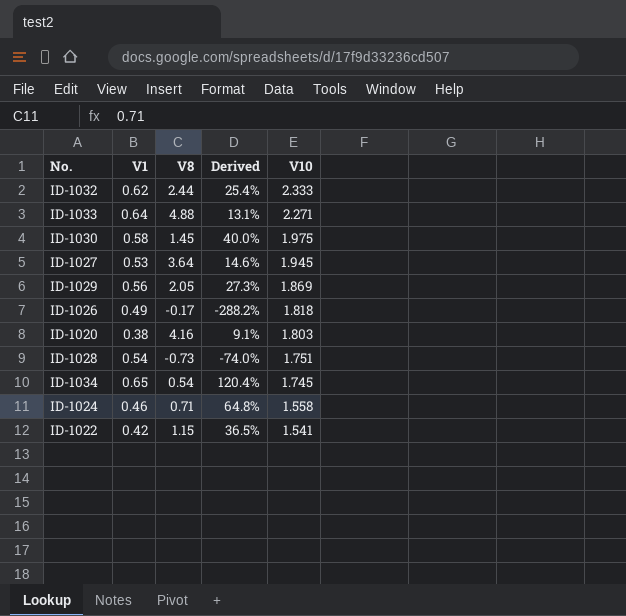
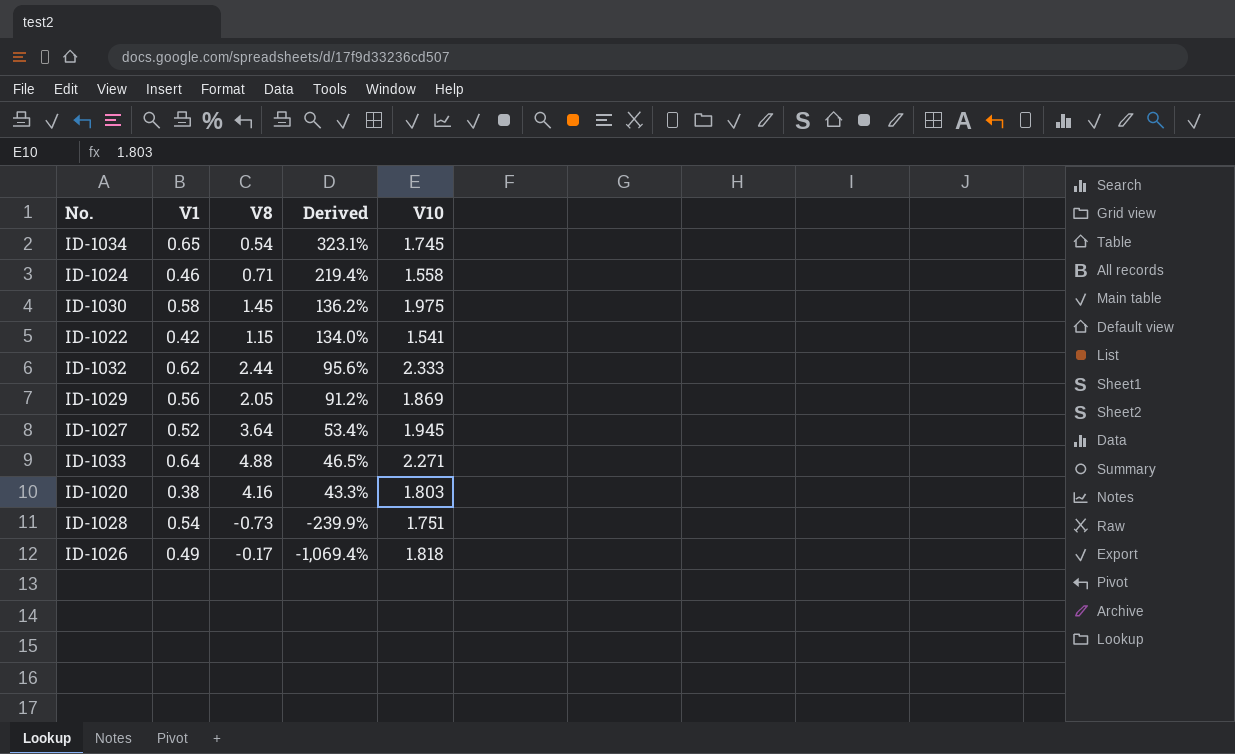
row order: V10 descending -> Derived descending
column Derived | formula: [V1] / [V8] -> [V10] / [V8]
ID-1027 | V1: 0.53 -> 0.52

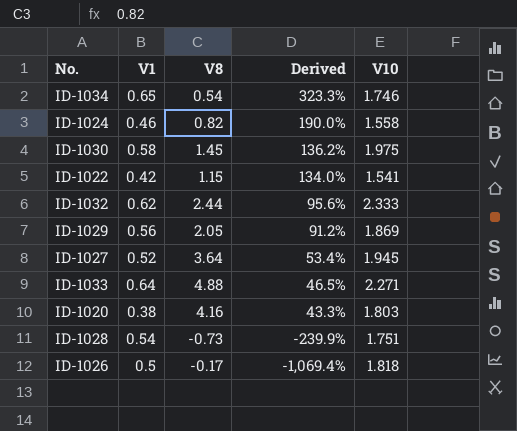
ID-1034 | Derived: 323.1% -> 323.3%
ID-1034 | V10: 1.745 -> 1.746
ID-1024 | V8: 0.71 -> 0.82
ID-1024 | Derived: 219.4% -> 190.0%
ID-1026 | V1: 0.49 -> 0.5

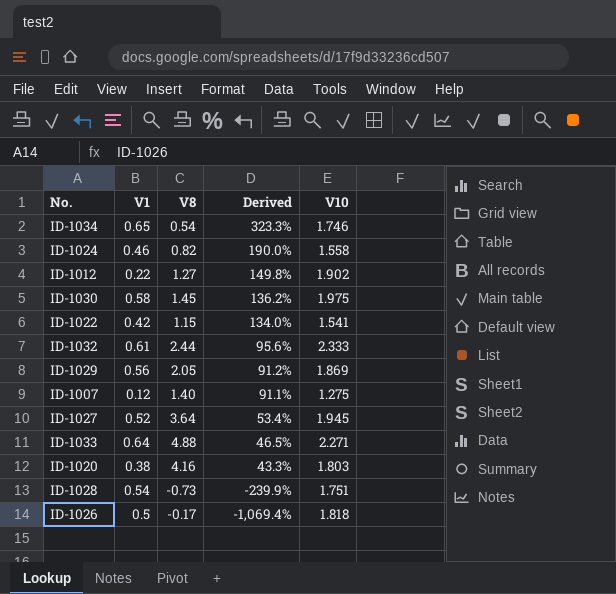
row ID-1012: none -> 0.22 | 1.27 | 149.8% | 1.902
ID-1032 | V1: 0.62 -> 0.61
row ID-1007: none -> 0.12 | 1.40 | 91.1% | 1.275

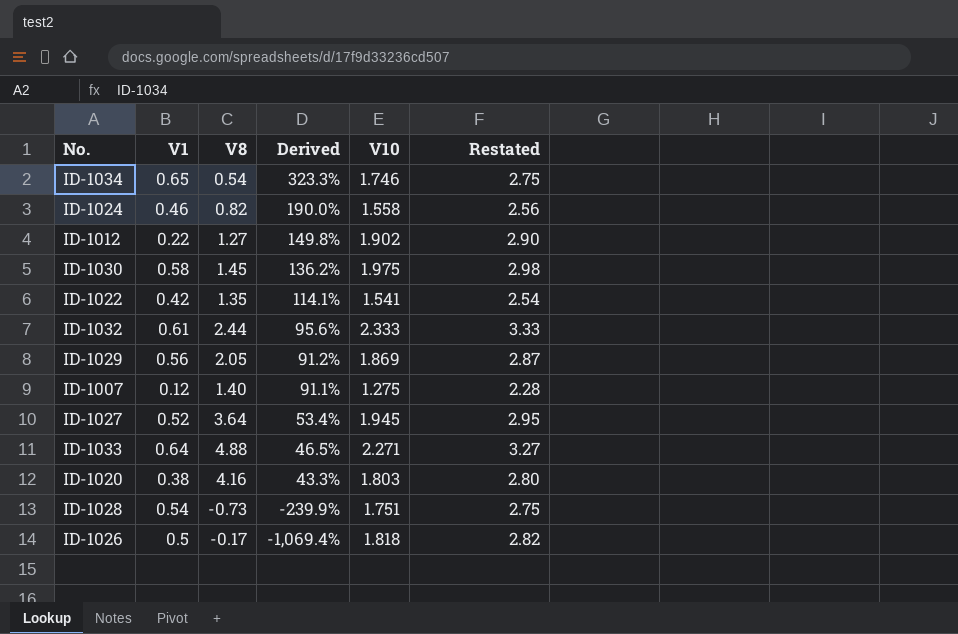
column Restated | formula: none -> [V10] + 1
ID-1022 | V8: 1.15 -> 1.35
ID-1022 | Derived: 134.0% -> 114.1%

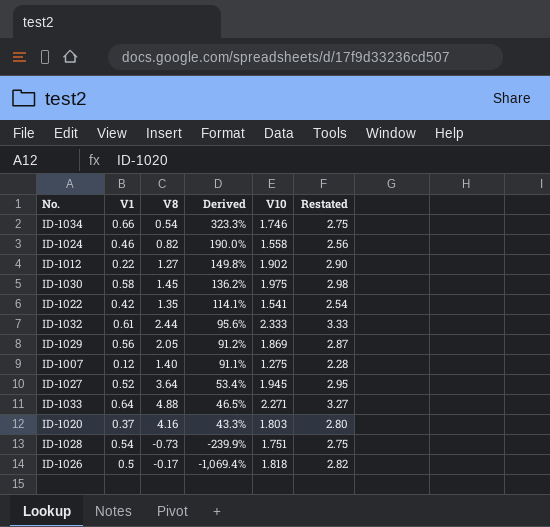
ID-1034 | V1: 0.65 -> 0.66
ID-1020 | V1: 0.38 -> 0.37

